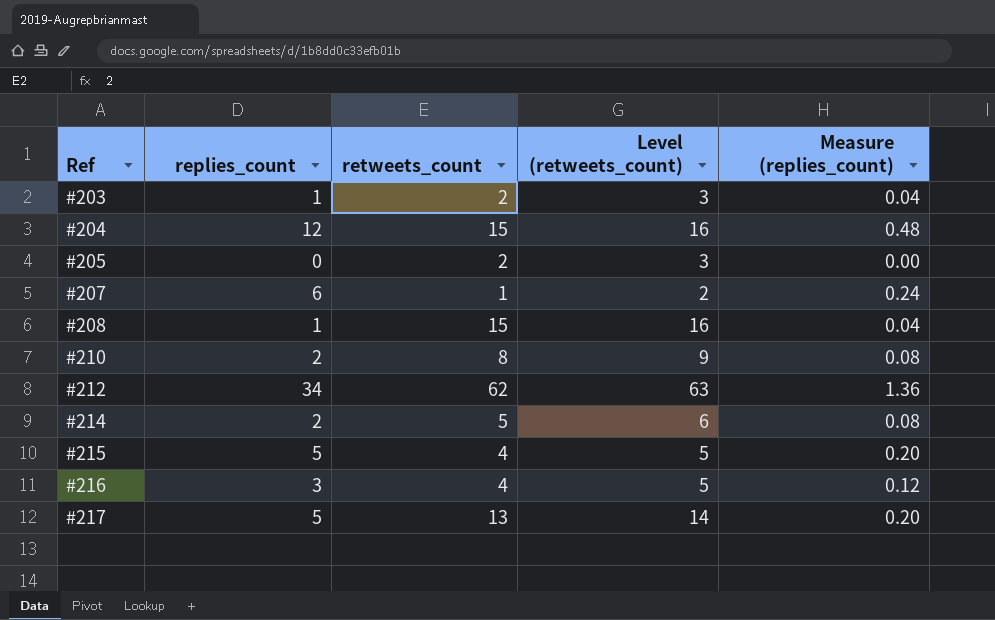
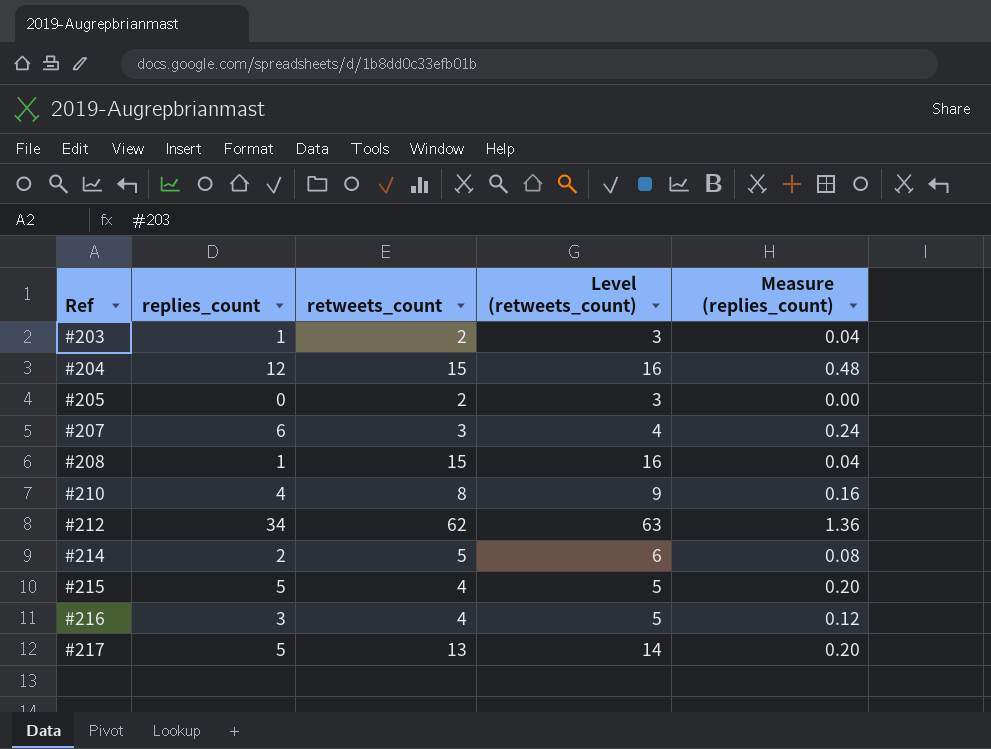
#207 | retweets_count: 1 -> 3
#207 | Level (retweets_count): 2 -> 4
#210 | replies_count: 2 -> 4
#210 | Measure (replies_count): 0.08 -> 0.16

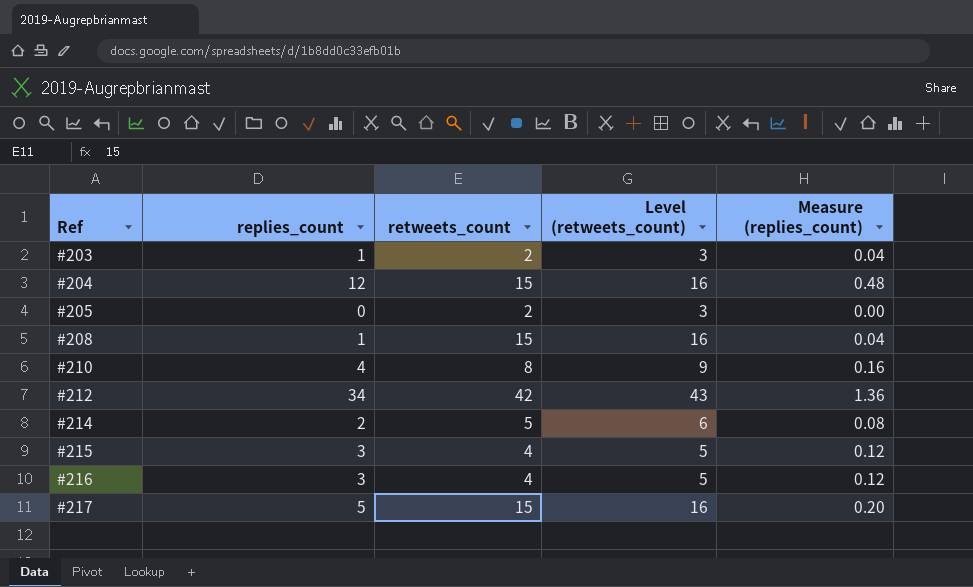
row #207: 6 | 3 | 4 | 0.24 -> none
#212 | retweets_count: 62 -> 42
#212 | Level (retweets_count): 63 -> 43
#215 | replies_count: 5 -> 3
#215 | Measure (replies_count): 0.20 -> 0.12
#217 | retweets_count: 13 -> 15
#217 | Level (retweets_count): 14 -> 16

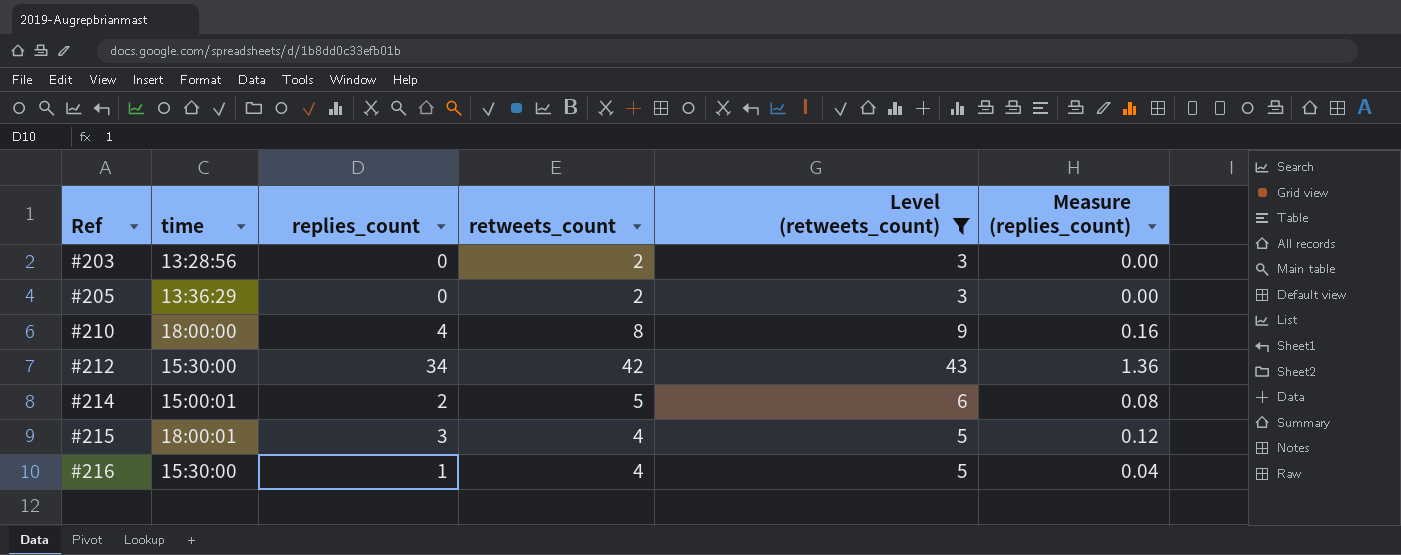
filter: none -> Level (retweets_count) != 16
column time | position: none -> 2
#203 | replies_count: 1 -> 0
#203 | Measure (replies_count): 0.04 -> 0.00
#216 | replies_count: 3 -> 1
#216 | Measure (replies_count): 0.12 -> 0.04

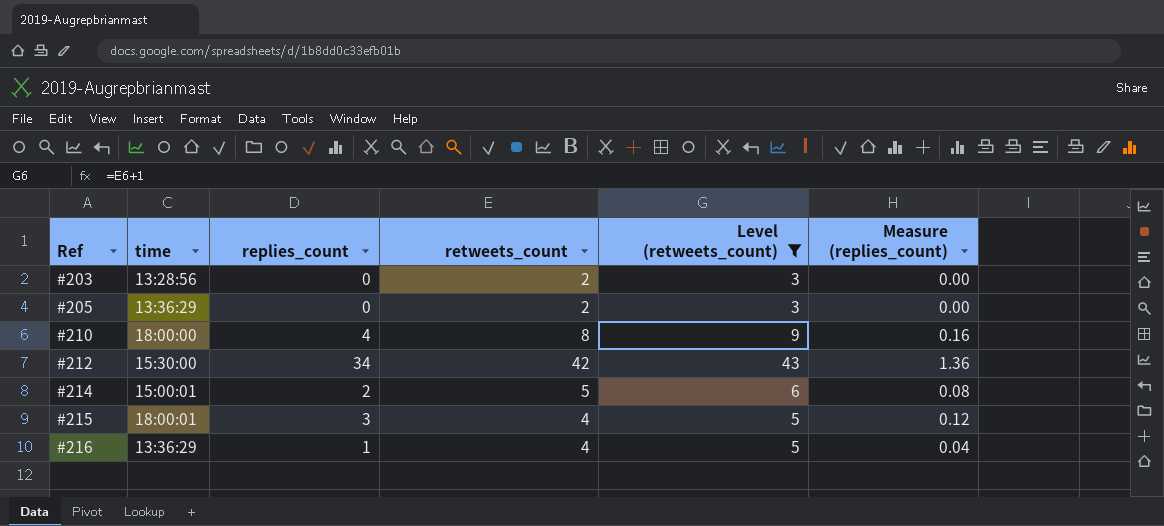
#216 | time: 15:30:00 -> 13:36:29

